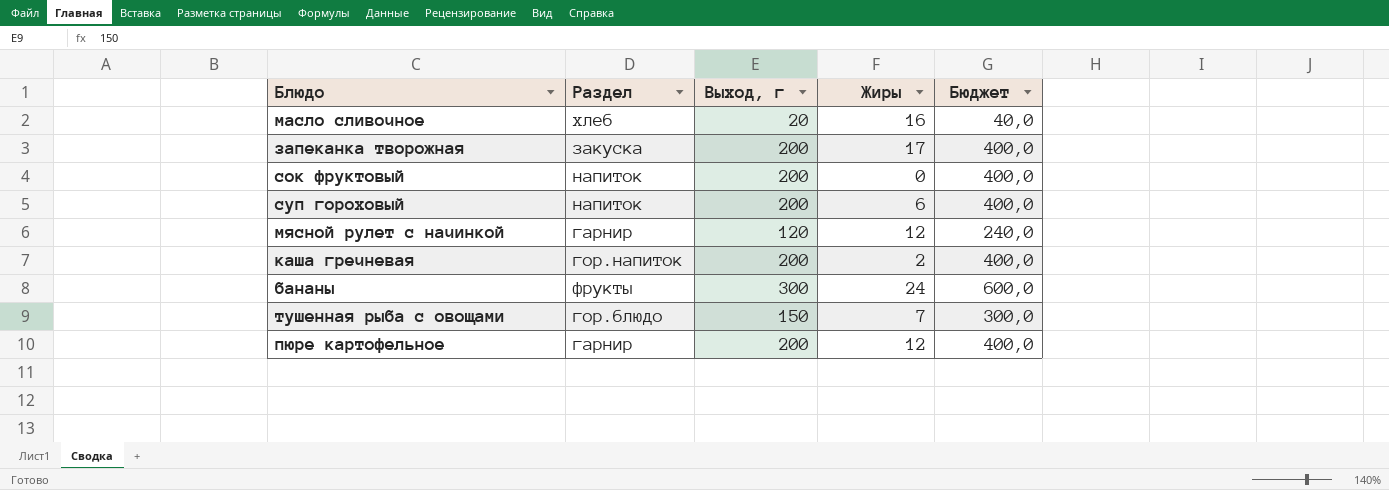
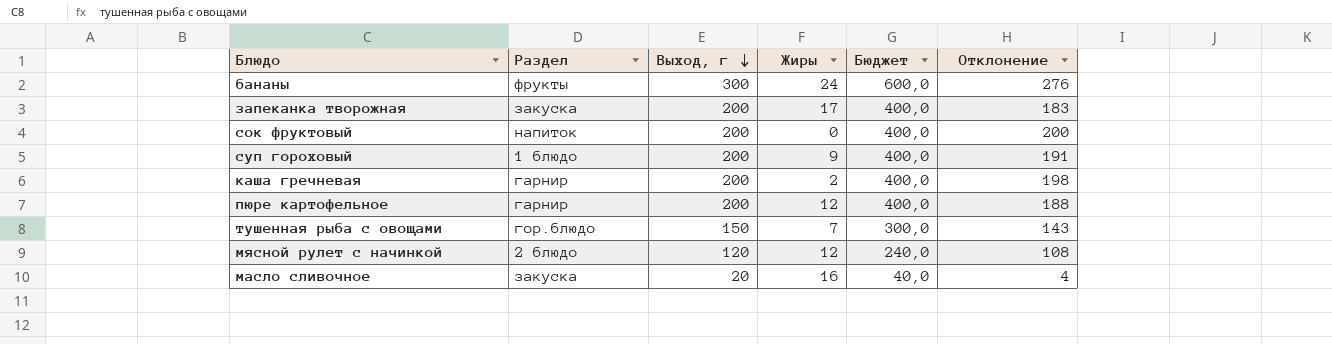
row order: none -> Выход, г descending
column Отклонение | formula: none -> [Выход, г] - [Жиры]
суп гороховый | Раздел: напиток -> 1 блюдо
суп гороховый | Жиры: 6 -> 9
каша гречневая | Раздел: гор.напиток -> гарнир
мясной рулет с начинкой | Раздел: гарнир -> 2 блюдо
масло сливочное | Раздел: хлеб -> закуска

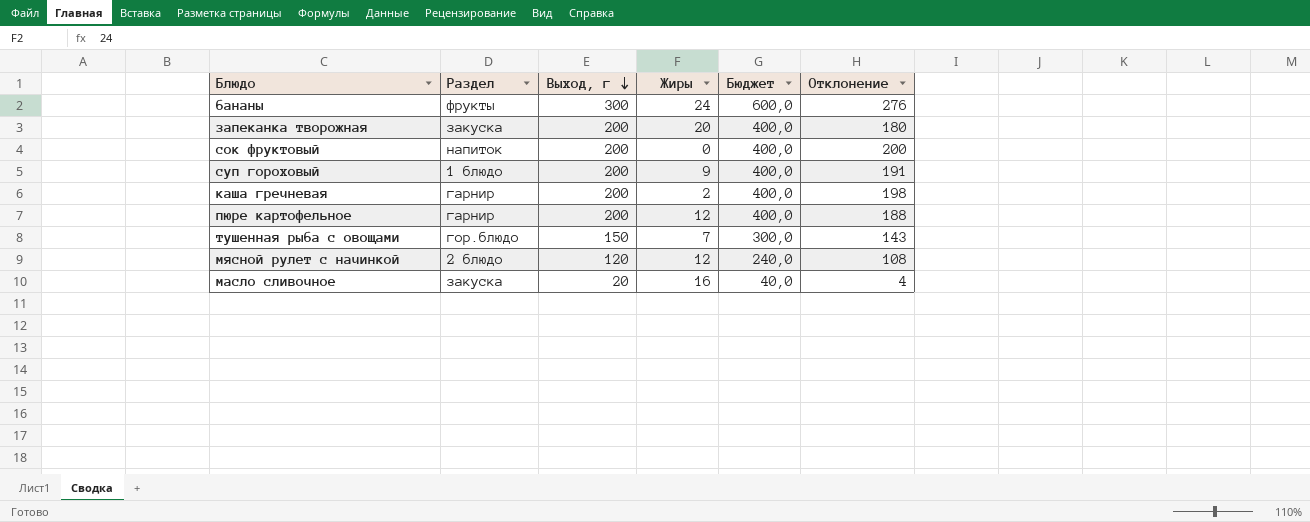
запеканка творожная | Жиры: 17 -> 20
запеканка творожная | Отклонение: 183 -> 180

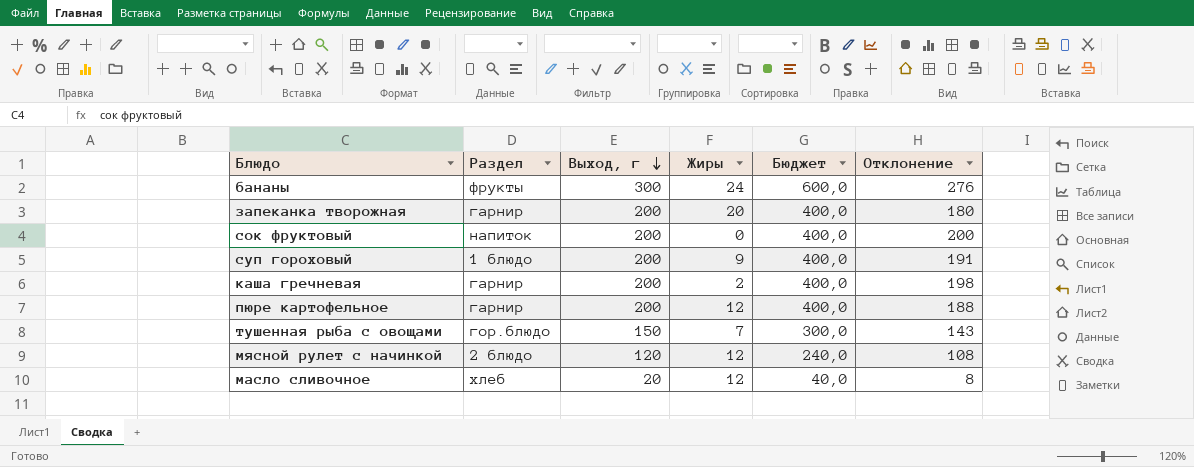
запеканка творожная | Раздел: закуска -> гарнир
масло сливочное | Раздел: закуска -> хлеб
масло сливочное | Жиры: 16 -> 12
масло сливочное | Отклонение: 4 -> 8

